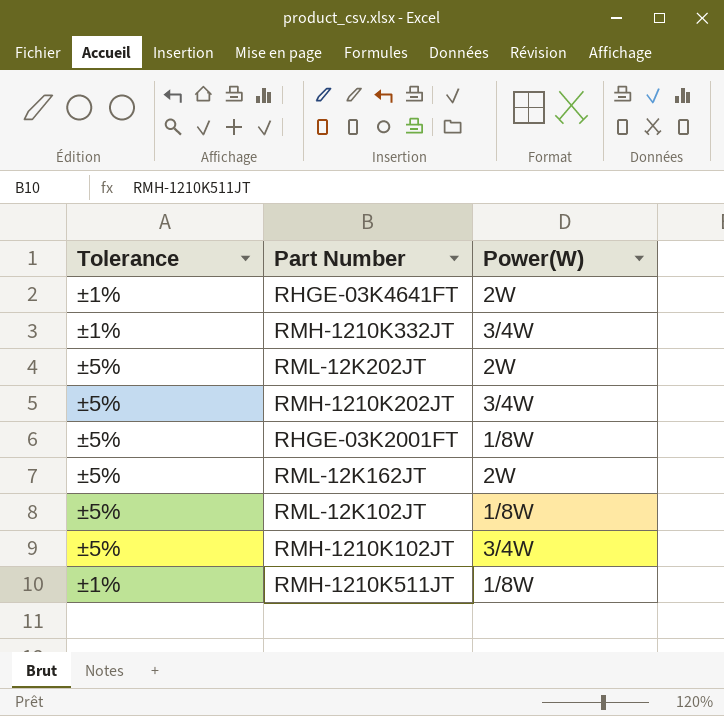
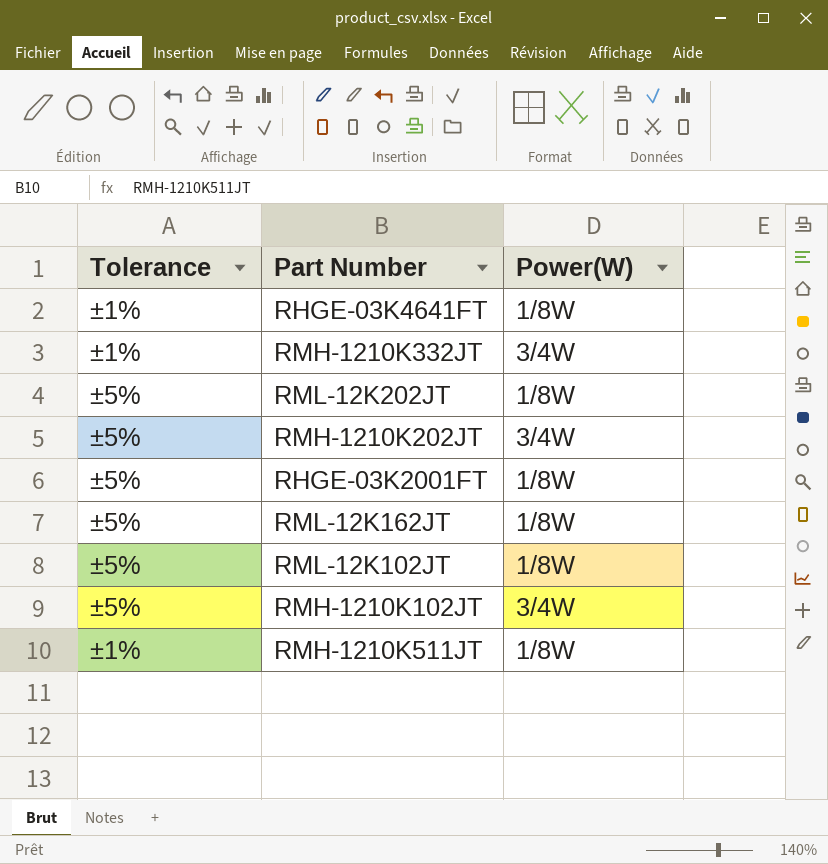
RHGE-03K4641FT | Power(W): 2W -> 1/8W
RML-12K202JT | Power(W): 2W -> 1/8W
RML-12K162JT | Power(W): 2W -> 1/8W

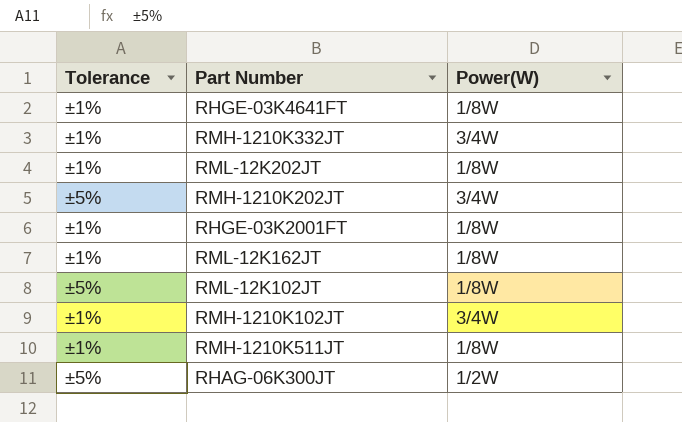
RML-12K202JT | Tolerance: ±5% -> ±1%
RHGE-03K2001FT | Tolerance: ±5% -> ±1%
RML-12K162JT | Tolerance: ±5% -> ±1%
RMH-1210K102JT | Tolerance: ±5% -> ±1%
row RHAG-06K300JT: none -> ±5% | 1/2W

